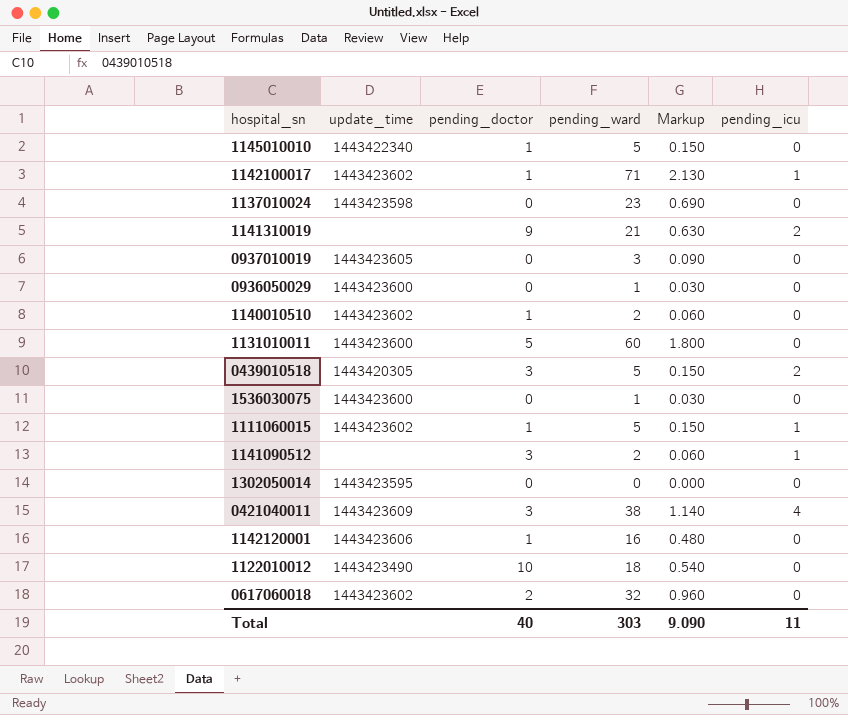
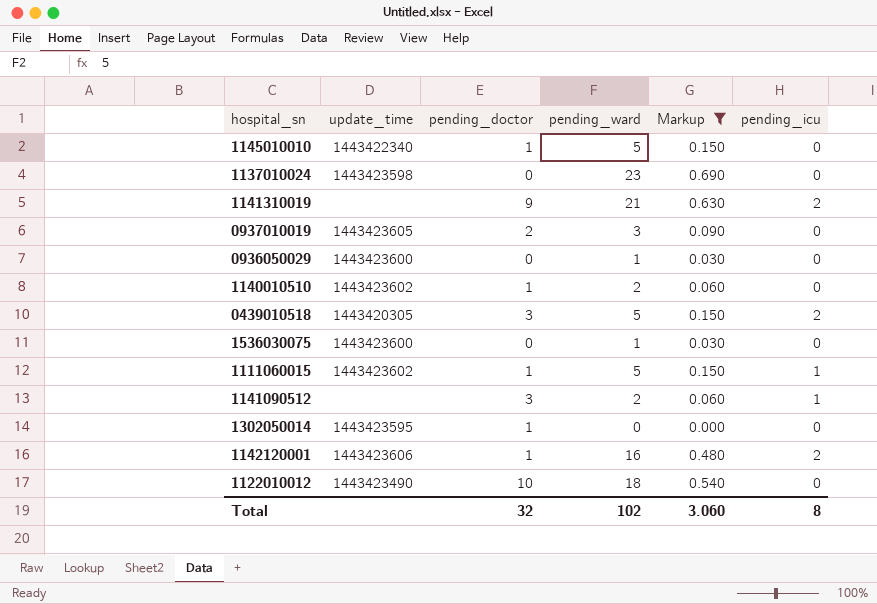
filter: none -> Markup <= 0.690
0937010019 | pending_doctor: 0 -> 2
1302050014 | pending_doctor: 0 -> 1
1142120001 | pending_icu: 0 -> 2
Total | pending_doctor: 40 -> 32
Total | pending_ward: 303 -> 102
Total | Markup: 9.090 -> 3.060
Total | pending_icu: 11 -> 8

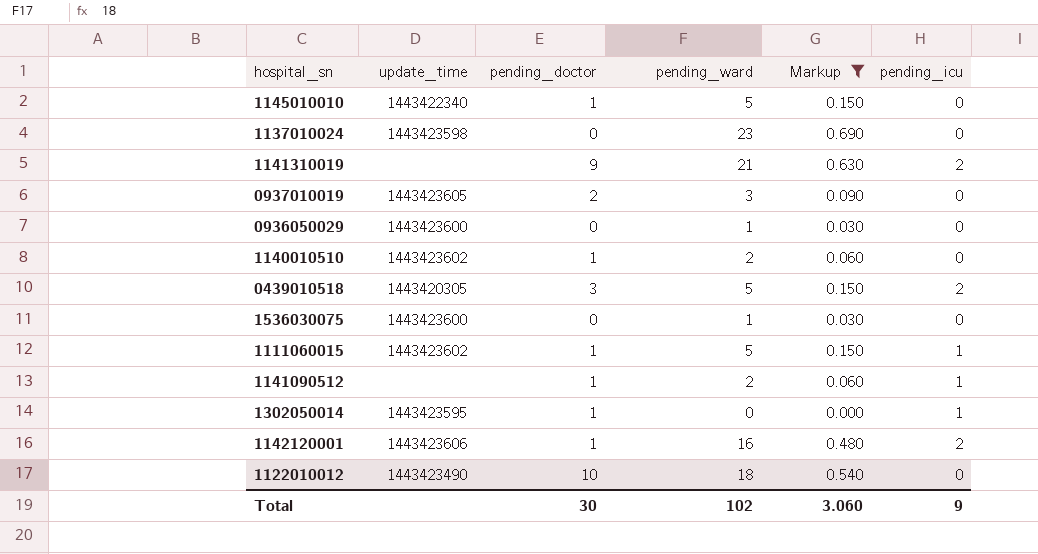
1141090512 | pending_doctor: 3 -> 1
1302050014 | pending_icu: 0 -> 1
Total | pending_doctor: 32 -> 30
Total | pending_icu: 8 -> 9

